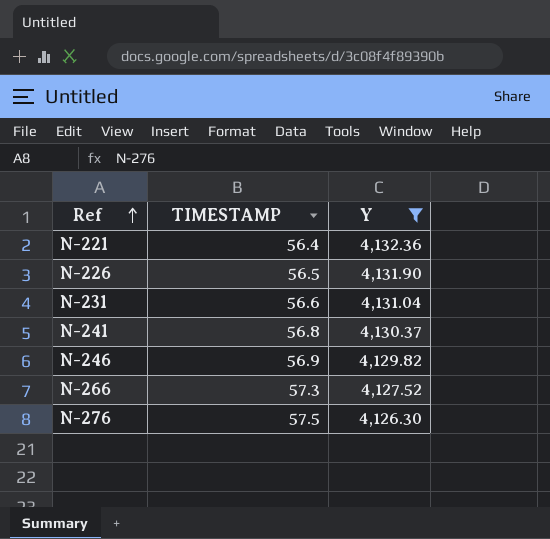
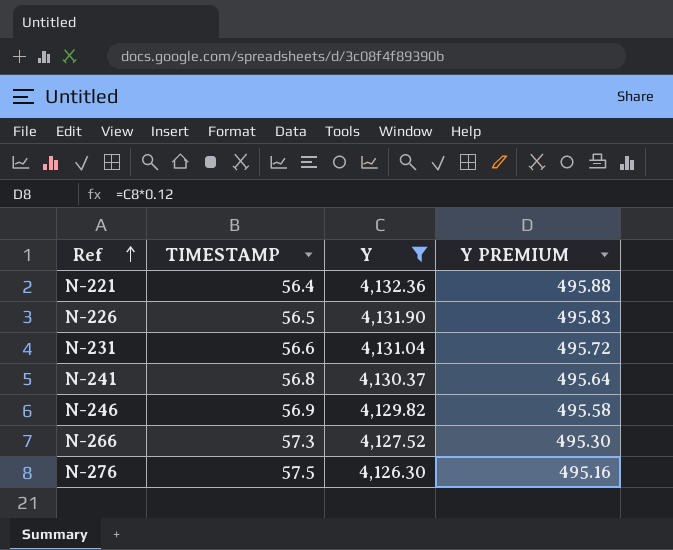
column Y PREMIUM | formula: none -> [Y] * 0.12

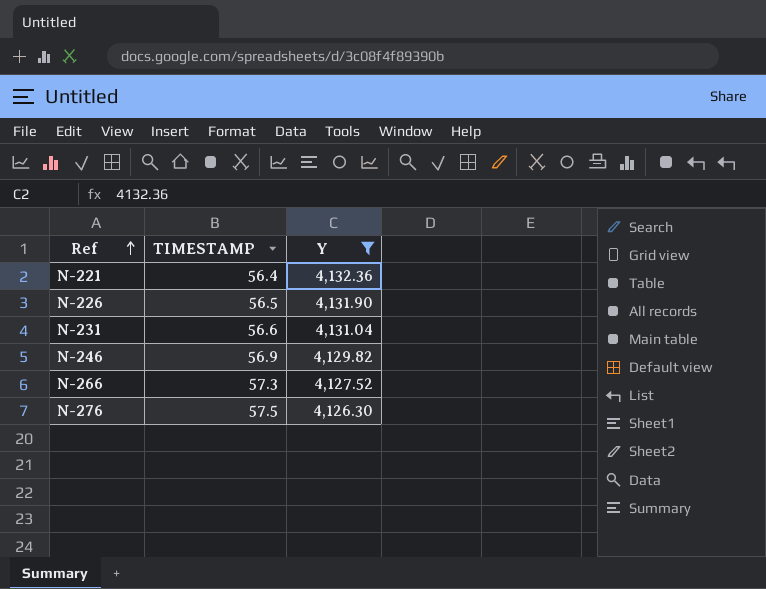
column Y PREMIUM | formula: [Y] * 0.12 -> none
row N-241: 56.8 | 4,130.37 | 495.64 -> none

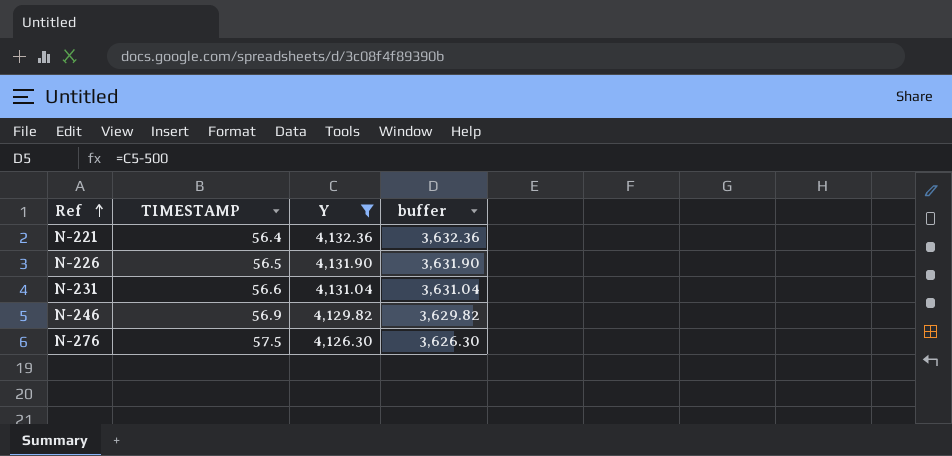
column buffer | formula: none -> [Y] - 500
row N-266: 57.3 | 4,127.52 -> none

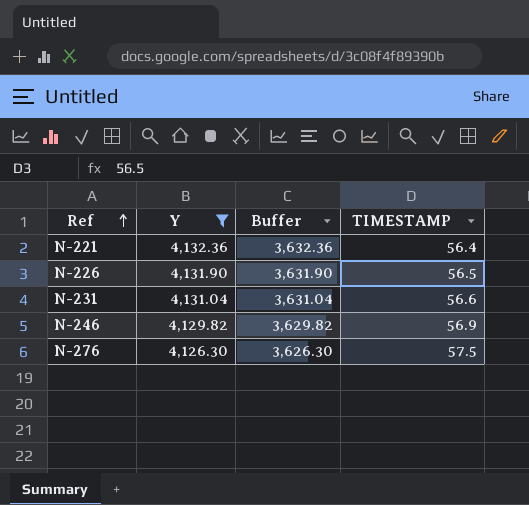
column name: buffer -> Buffer
column TIMESTAMP | position: 2 -> 4

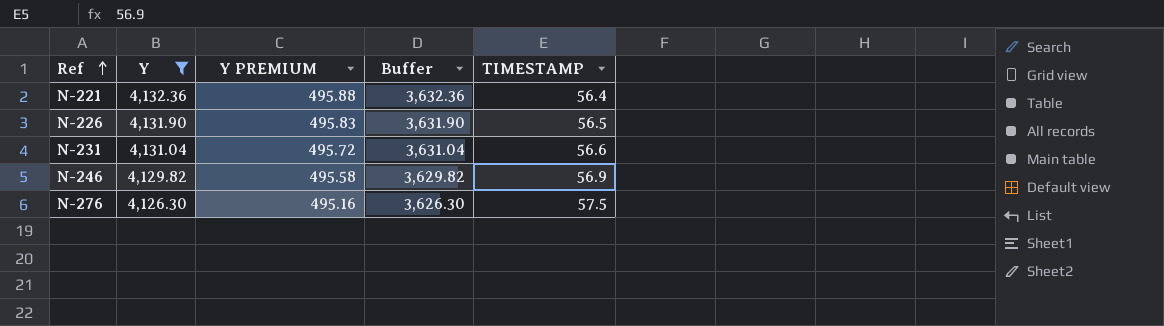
column Y PREMIUM | formula: none -> [Y] * 0.12

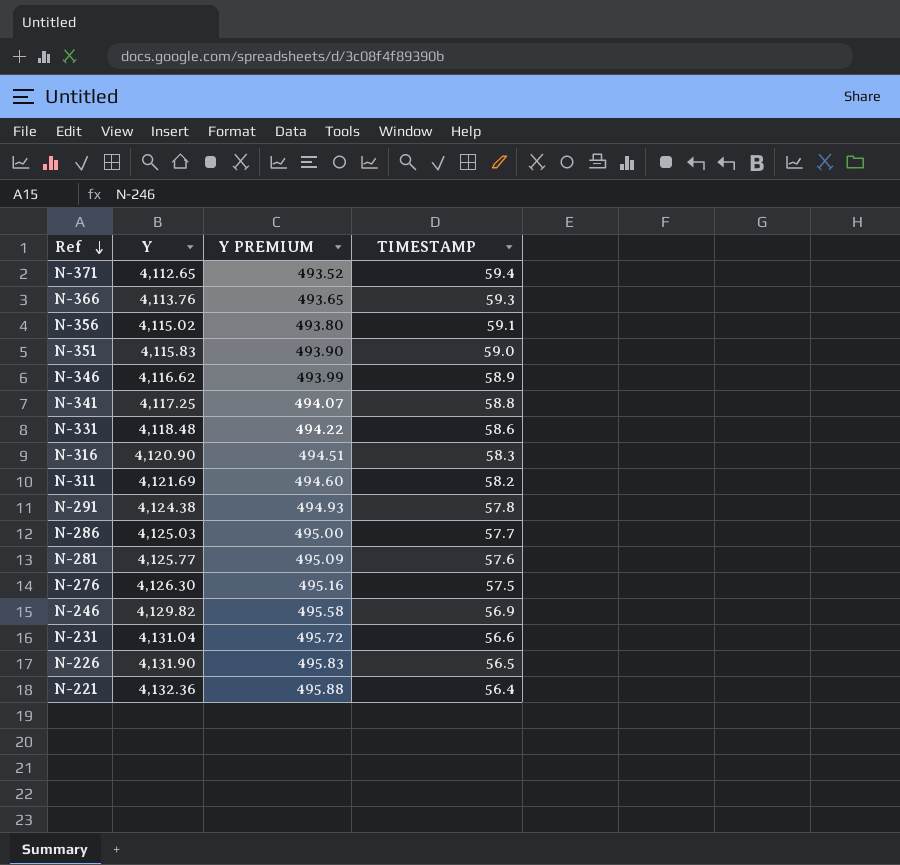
filter: Y >= 4,126.30 -> none
row order: Ref ascending -> Ref descending
column Buffer | formula: [Y] - 500 -> none

